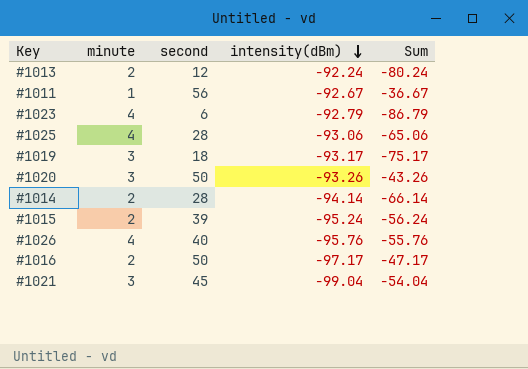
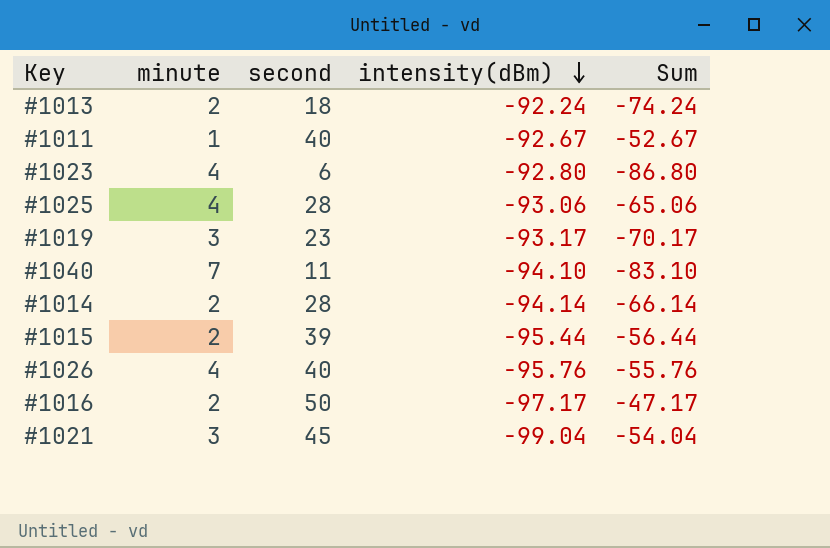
row #1020: 3 | 50 | -93.26 | -43.26 -> none
#1013 | second: 12 -> 18
#1013 | Sum: -80.24 -> -74.24
#1011 | second: 56 -> 40
#1011 | Sum: -36.67 -> -52.67
#1023 | intensity(dBm): -92.79 -> -92.80
#1023 | Sum: -86.79 -> -86.80
#1019 | second: 18 -> 23
#1019 | Sum: -75.17 -> -70.17
row #1040: none -> 7 | 11 | -94.10 | -83.10
#1015 | intensity(dBm): -95.24 -> -95.44
#1015 | Sum: -56.24 -> -56.44

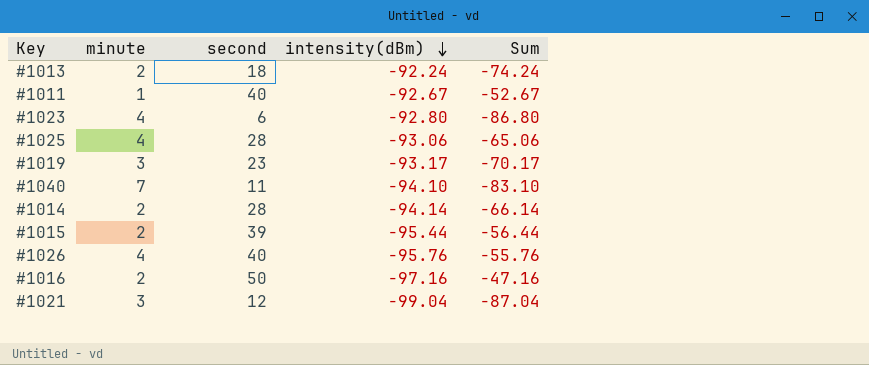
#1016 | intensity(dBm): -97.17 -> -97.16
#1016 | Sum: -47.17 -> -47.16
#1021 | second: 45 -> 12
#1021 | Sum: -54.04 -> -87.04

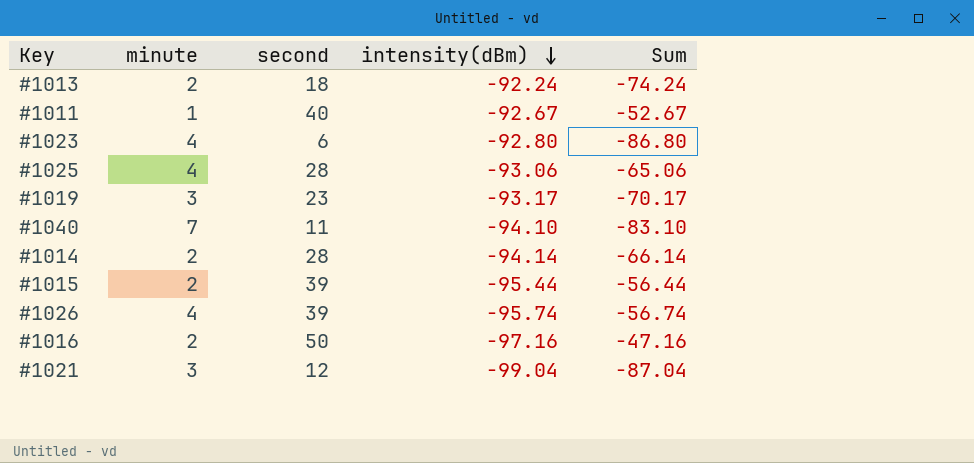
#1026 | second: 40 -> 39
#1026 | intensity(dBm): -95.76 -> -95.74
#1026 | Sum: -55.76 -> -56.74

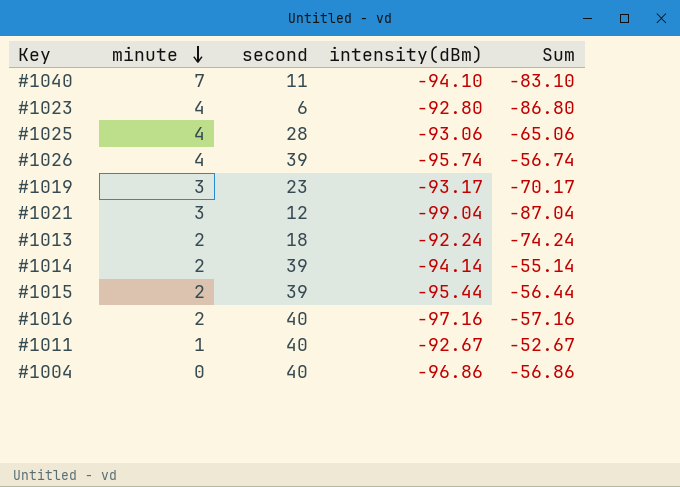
row order: intensity(dBm) descending -> minute descending
#1014 | second: 28 -> 39
#1014 | Sum: -66.14 -> -55.14
#1016 | second: 50 -> 40
#1016 | Sum: -47.16 -> -57.16
row #1004: none -> 0 | 40 | -96.86 | -56.86

